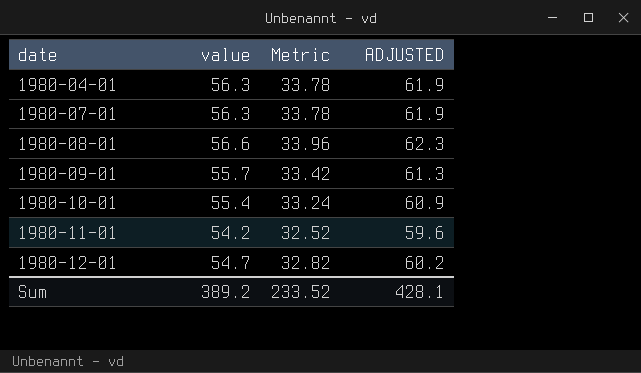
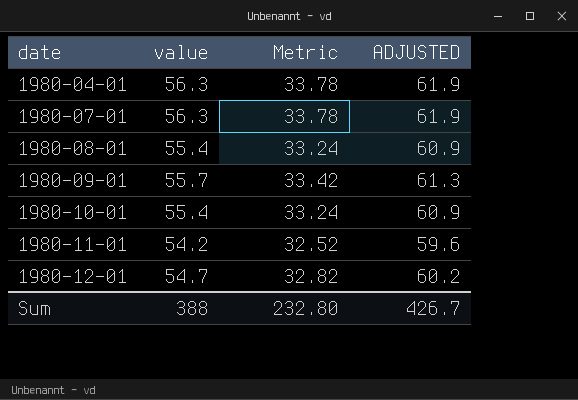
1980-08-01 | value: 56.6 -> 55.4
1980-08-01 | Metric: 33.96 -> 33.24
1980-08-01 | ADJUSTED: 62.3 -> 60.9
Sum | value: 389.2 -> 388
Sum | Metric: 233.52 -> 232.80
Sum | ADJUSTED: 428.1 -> 426.7

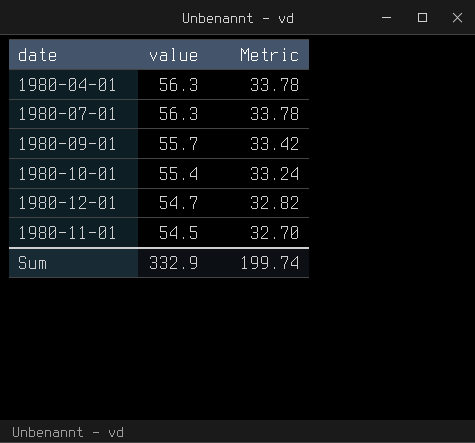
row order: date ascending -> value descending
column ADJUSTED | formula: [value] * 1.1 -> none
row 1980-08-01: 55.4 | 33.24 | 60.9 -> none
1980-11-01 | value: 54.2 -> 54.5
1980-11-01 | Metric: 32.52 -> 32.70
Sum | value: 388 -> 332.9
Sum | Metric: 232.80 -> 199.74

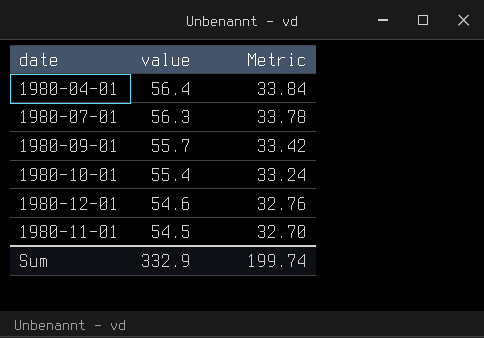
1980-04-01 | value: 56.3 -> 56.4
1980-04-01 | Metric: 33.78 -> 33.84
1980-12-01 | value: 54.7 -> 54.6
1980-12-01 | Metric: 32.82 -> 32.76

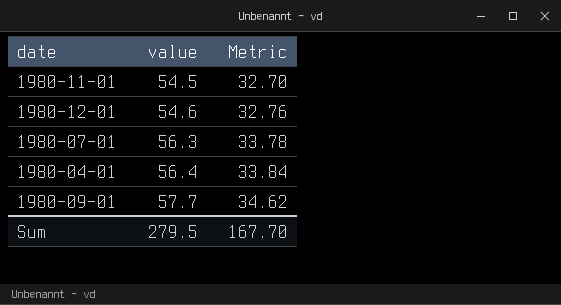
row order: value descending -> value ascending
row 1980-10-01: 55.4 | 33.24 -> none
1980-09-01 | value: 55.7 -> 57.7
1980-09-01 | Metric: 33.42 -> 34.62
Sum | value: 332.9 -> 279.5
Sum | Metric: 199.74 -> 167.70

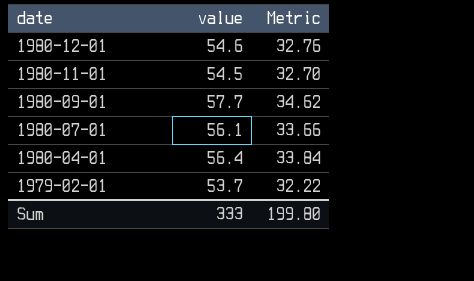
row order: value ascending -> date descending
1980-07-01 | value: 56.3 -> 56.1
1980-07-01 | Metric: 33.78 -> 33.66
row 1979-02-01: none -> 53.7 | 32.22
Sum | value: 279.5 -> 333
Sum | Metric: 167.70 -> 199.80

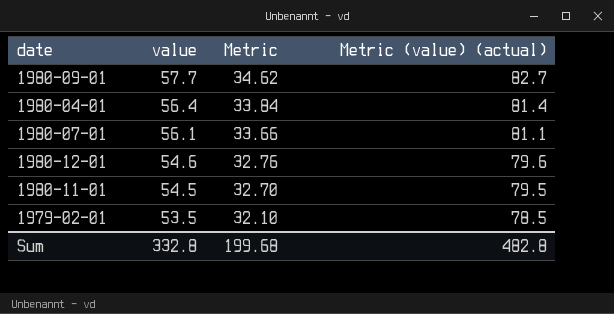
row order: date descending -> value descending
column Metric (value) (actual) | formula: none -> [value] + 25
1979-02-01 | value: 53.7 -> 53.5
1979-02-01 | Metric: 32.22 -> 32.10
Sum | value: 333 -> 332.8
Sum | Metric: 199.80 -> 199.68

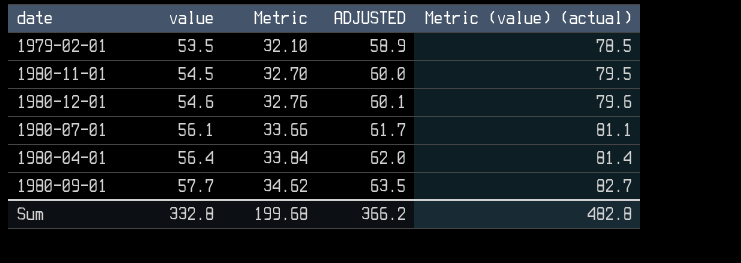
row order: value descending -> value ascending
column ADJUSTED | formula: none -> [value] * 1.1

